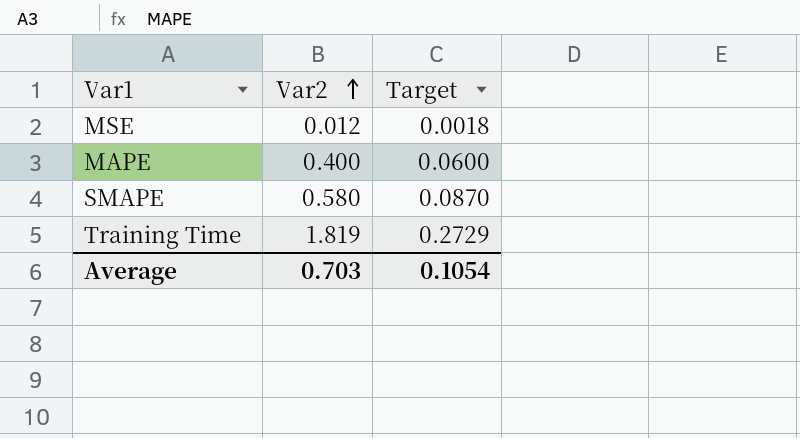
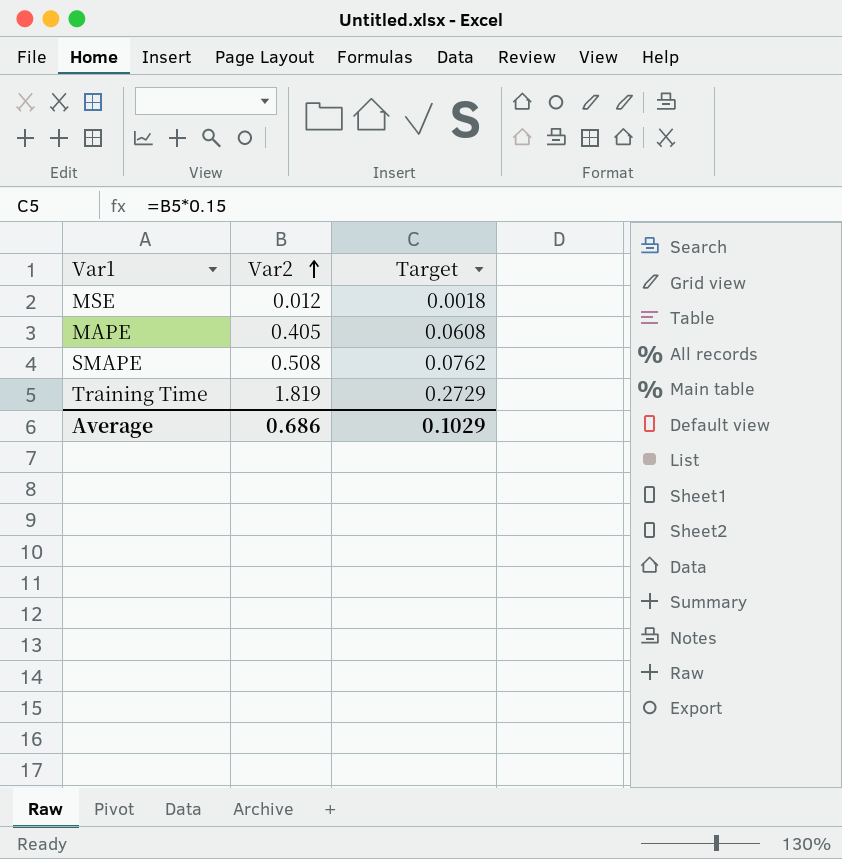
MAPE | Var2: 0.400 -> 0.405
MAPE | Target: 0.0600 -> 0.0608
SMAPE | Var2: 0.580 -> 0.508
SMAPE | Target: 0.0870 -> 0.0762
Average | Var2: 0.703 -> 0.686
Average | Target: 0.1054 -> 0.1029

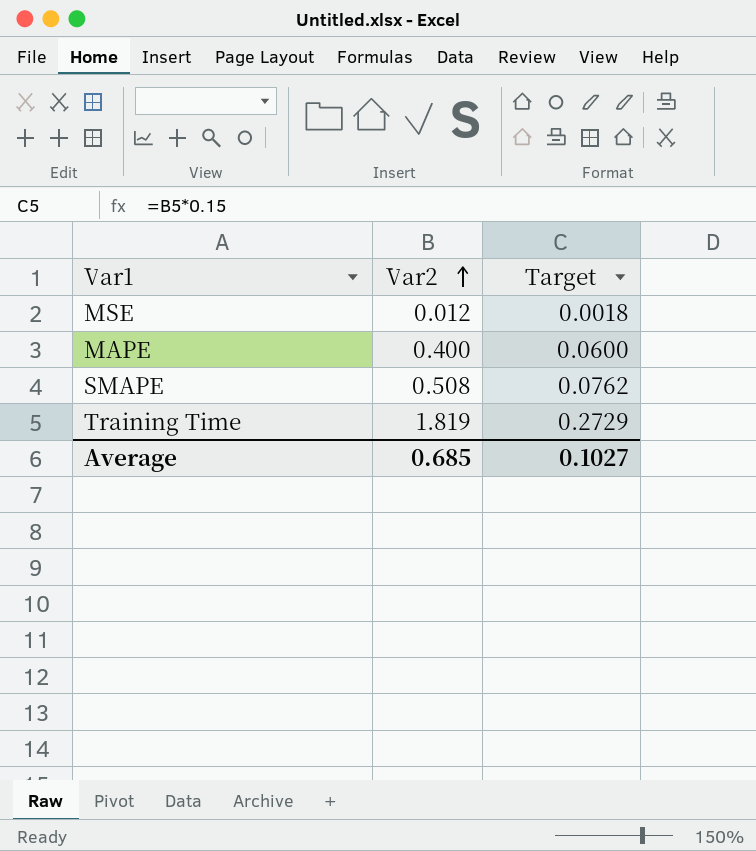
MAPE | Var2: 0.405 -> 0.400
MAPE | Target: 0.0608 -> 0.0600
Average | Var2: 0.686 -> 0.685
Average | Target: 0.1029 -> 0.1027

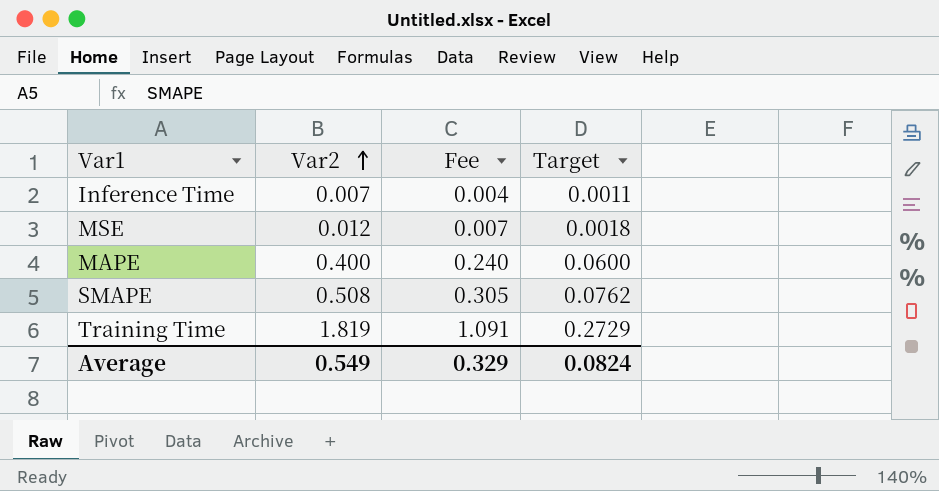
column Fee | formula: none -> [Var2] * 0.6
row Inference Time: none -> 0.007 | 0.004 | 0.0011
Average | Var2: 0.685 -> 0.549
Average | Target: 0.1027 -> 0.0824

